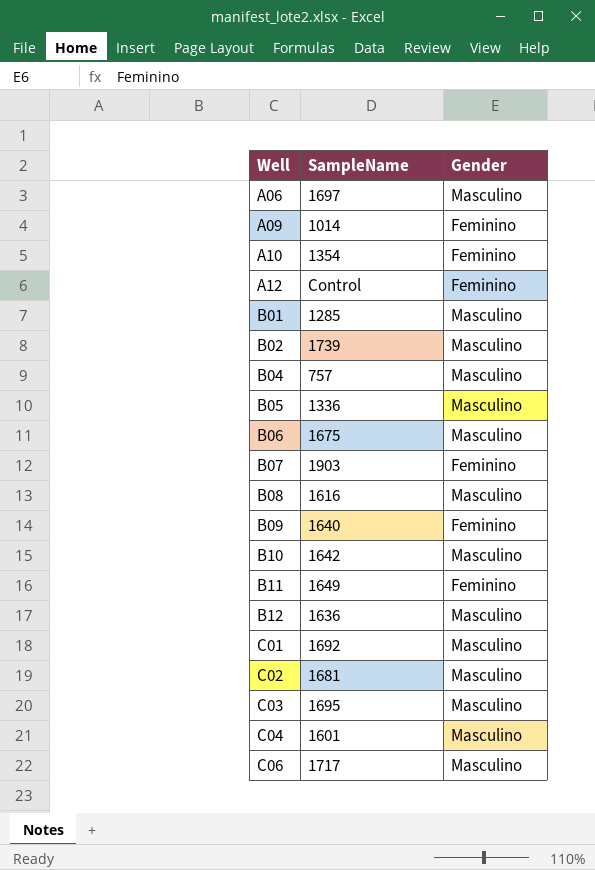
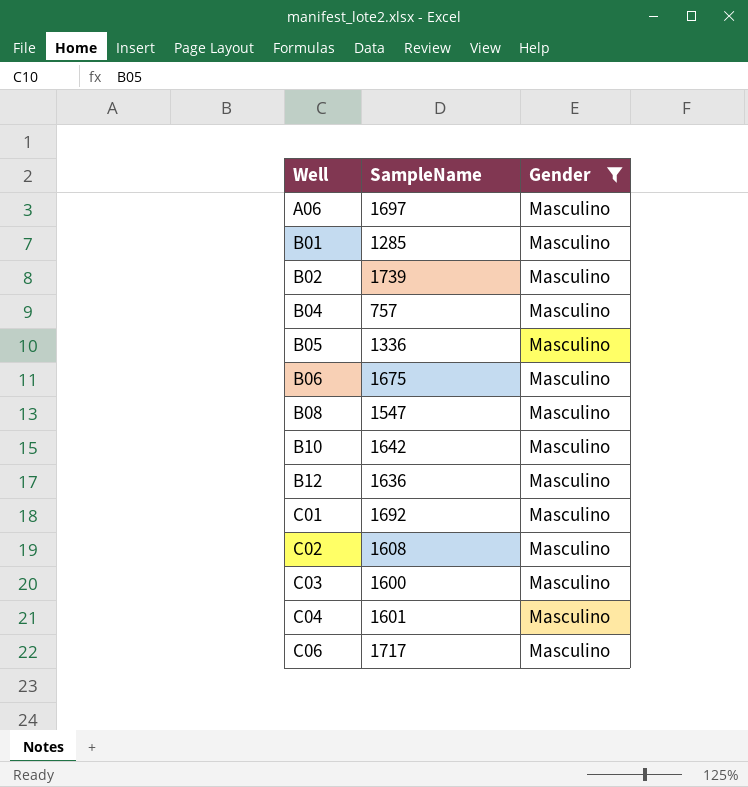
filter: none -> Gender = Masculino
B08 | SampleName: 1616 -> 1547
C02 | SampleName: 1681 -> 1608
C03 | SampleName: 1695 -> 1600

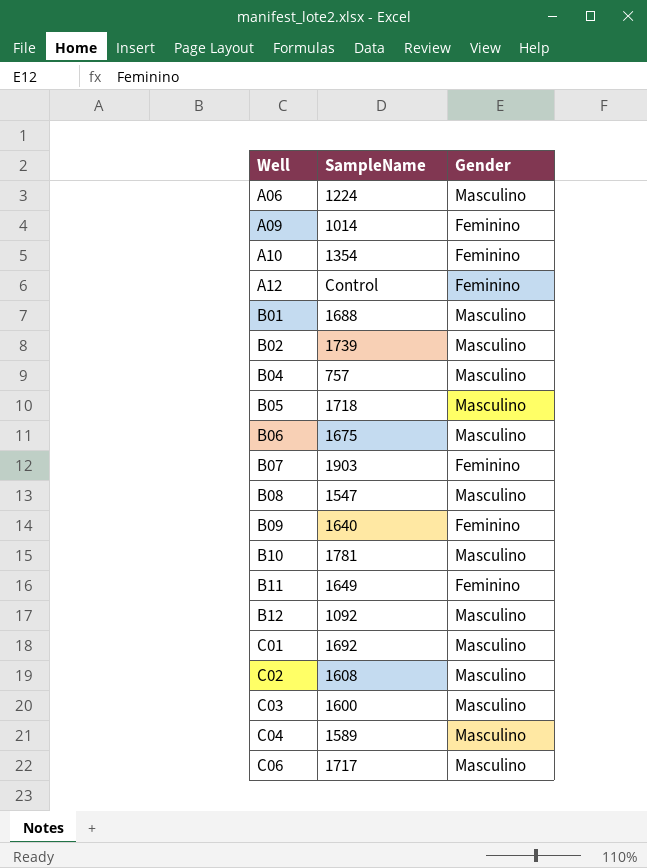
filter: Gender = Masculino -> none
A06 | SampleName: 1697 -> 1224
B01 | SampleName: 1285 -> 1688
B05 | SampleName: 1336 -> 1718
B10 | SampleName: 1642 -> 1781
B12 | SampleName: 1636 -> 1092
C04 | SampleName: 1601 -> 1589

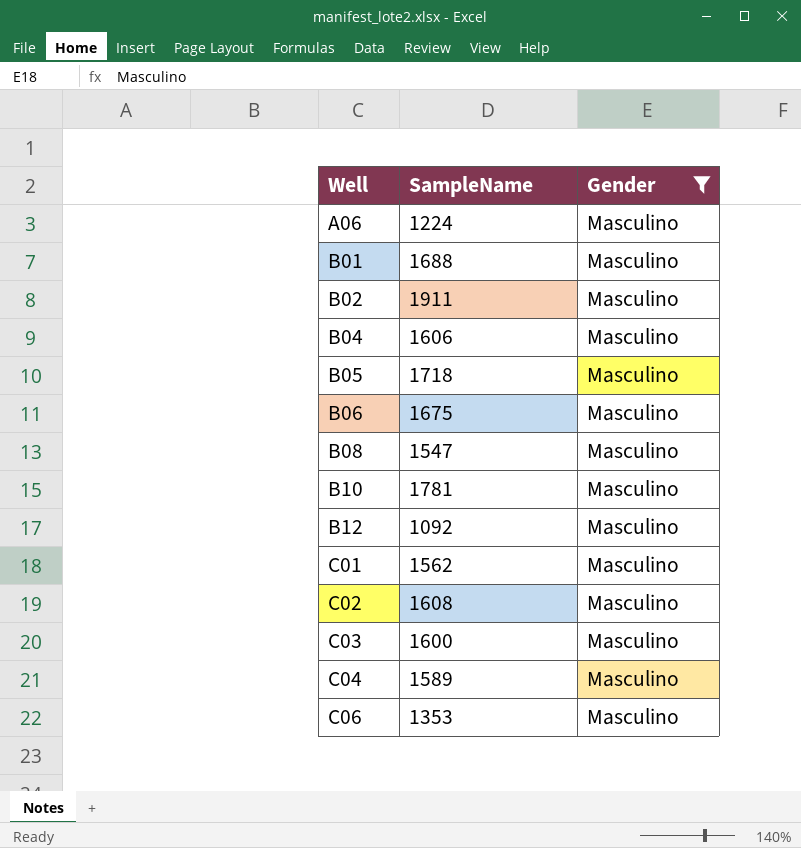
filter: none -> Gender = Masculino
B02 | SampleName: 1739 -> 1911
B04 | SampleName: 757 -> 1606
C01 | SampleName: 1692 -> 1562
C06 | SampleName: 1717 -> 1353

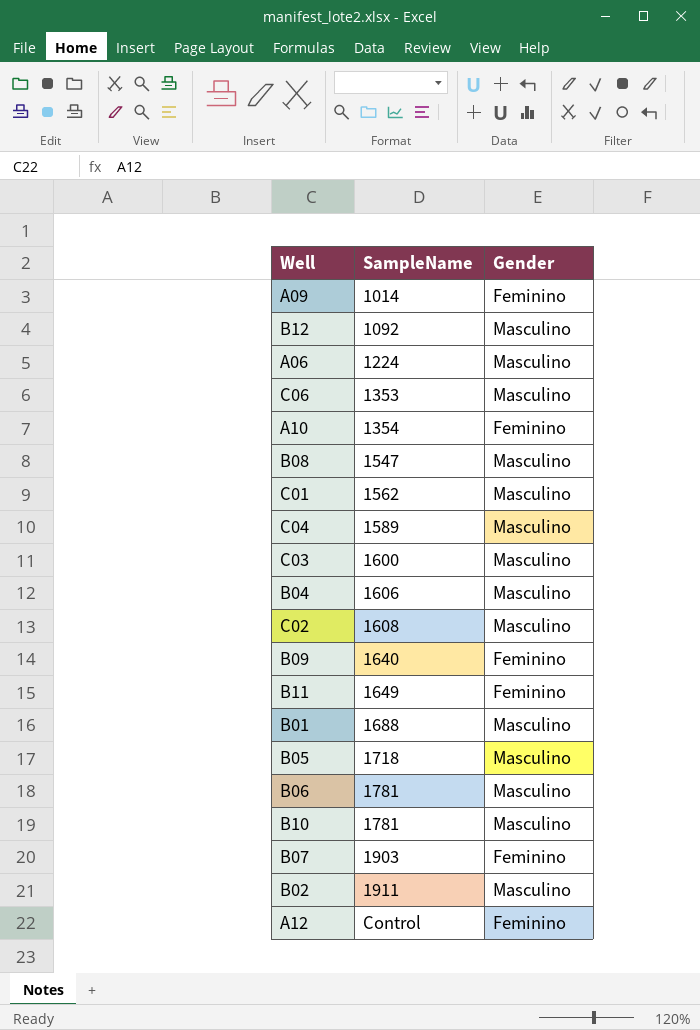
filter: Gender = Masculino -> none
row order: Well ascending -> SampleName ascending
B06 | SampleName: 1675 -> 1781

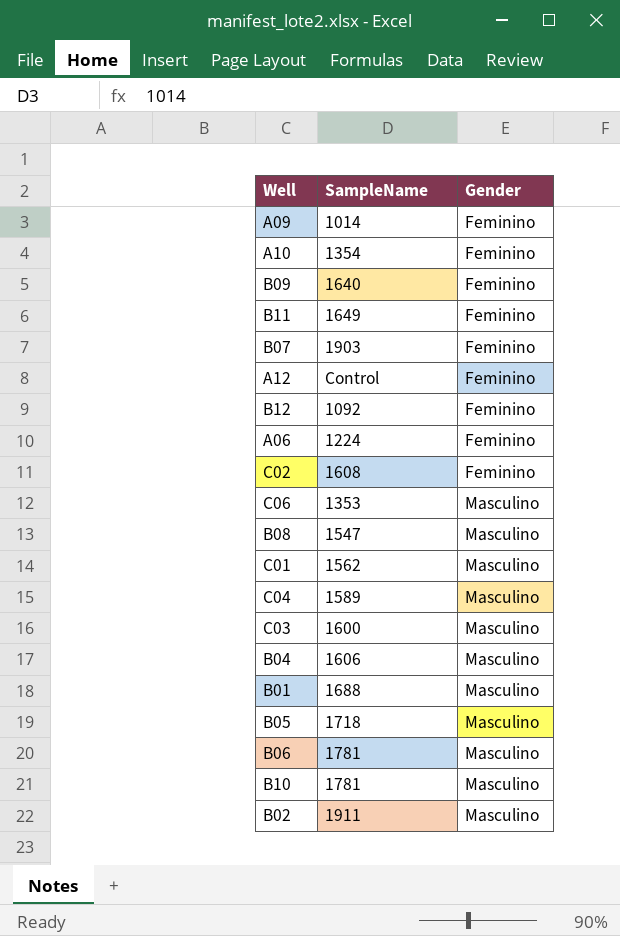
row order: SampleName ascending -> Gender ascending
B12 | Gender: Masculino -> Feminino
A06 | Gender: Masculino -> Feminino
C02 | Gender: Masculino -> Feminino

